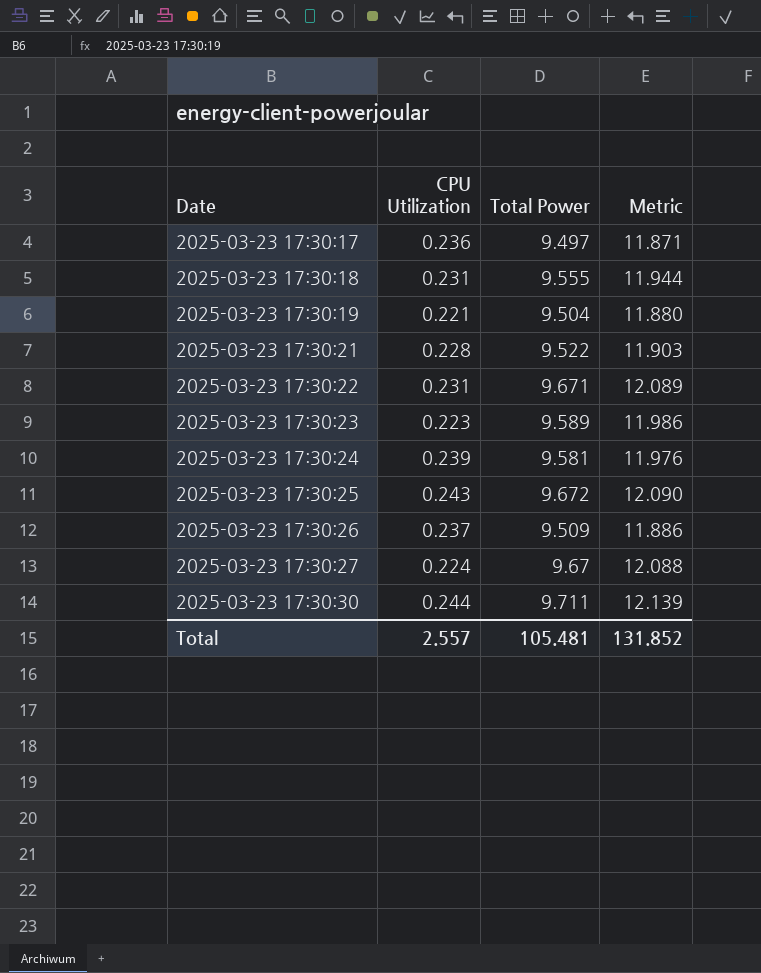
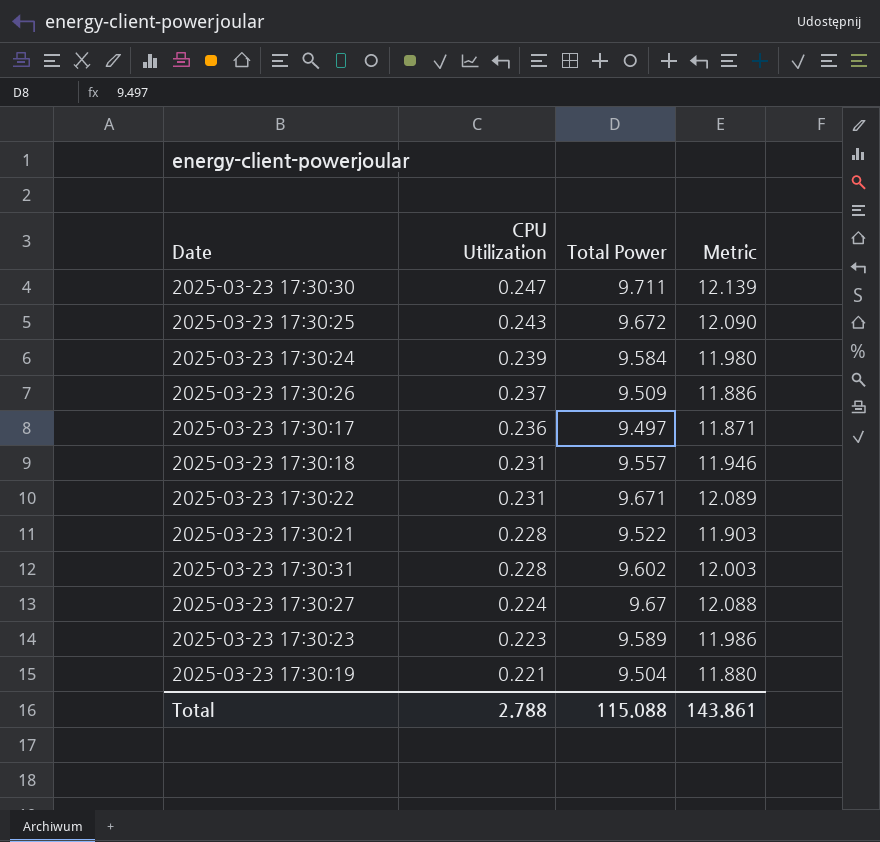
row order: Date ascending -> CPU Utilization descending
2025-03-23 17:30:30 | CPU Utilization: 0.244 -> 0.247
2025-03-23 17:30:24 | Total Power: 9.581 -> 9.584
2025-03-23 17:30:24 | Metric: 11.976 -> 11.980
2025-03-23 17:30:18 | Total Power: 9.555 -> 9.557
2025-03-23 17:30:18 | Metric: 11.944 -> 11.946
row 2025-03-23 17:30:31: none -> 0.228 | 9.602 | 12.003
Total | CPU Utilization: 2.557 -> 2.788
Total | Total Power: 105.481 -> 115.088
Total | Metric: 131.852 -> 143.861

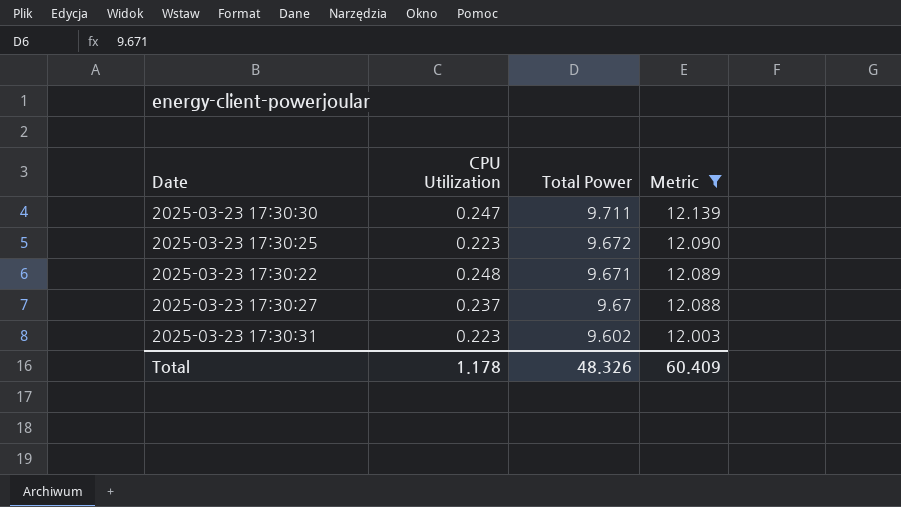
filter: none -> Metric >= 12.003
row order: CPU Utilization descending -> Total Power descending
2025-03-23 17:30:25 | CPU Utilization: 0.243 -> 0.223
2025-03-23 17:30:22 | CPU Utilization: 0.231 -> 0.248
2025-03-23 17:30:27 | CPU Utilization: 0.224 -> 0.237
2025-03-23 17:30:31 | CPU Utilization: 0.228 -> 0.223
Total | CPU Utilization: 2.788 -> 1.178
Total | Total Power: 115.088 -> 48.326
Total | Metric: 143.861 -> 60.409

